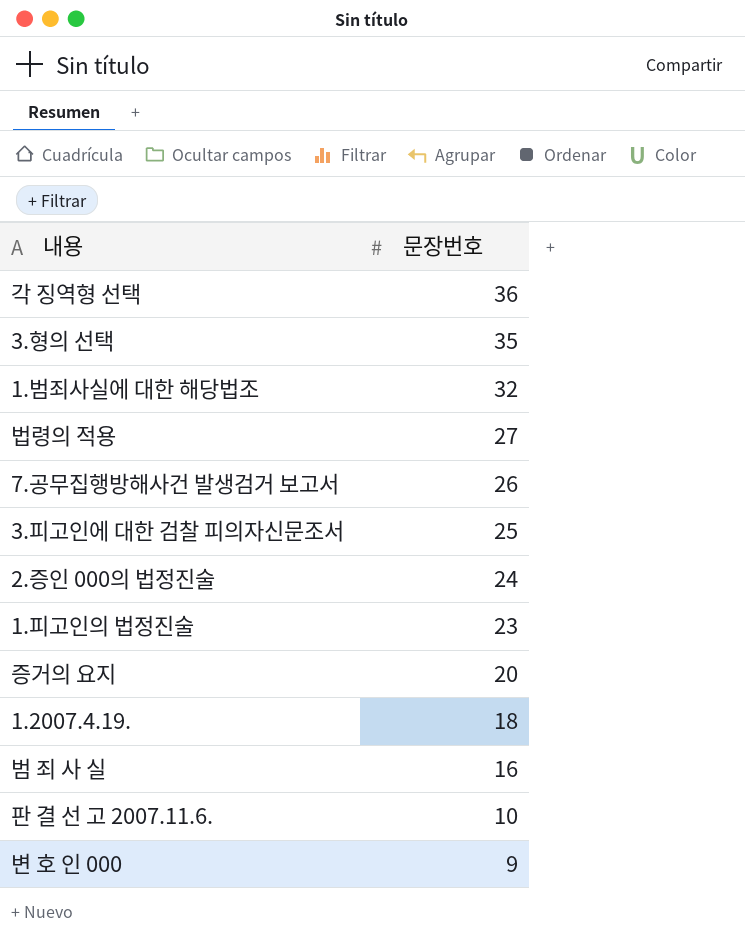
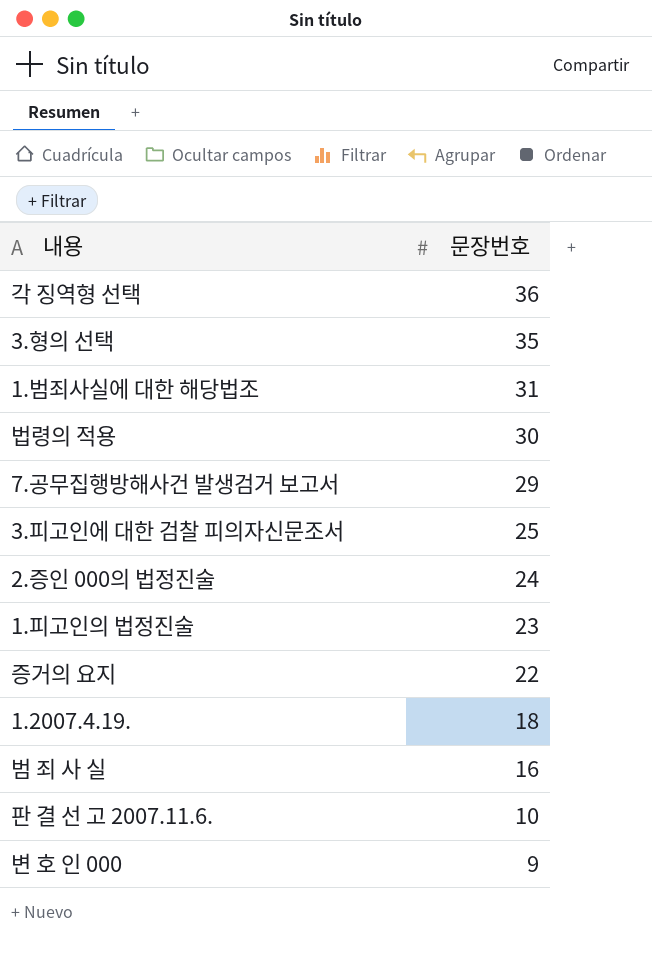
1.범죄사실에 대한 해당법조 | 문장번호: 32 -> 31
법령의 적용 | 문장번호: 27 -> 30
7.공무집행방해사건 발생검거 보고서 | 문장번호: 26 -> 29
증거의 요지 | 문장번호: 20 -> 22

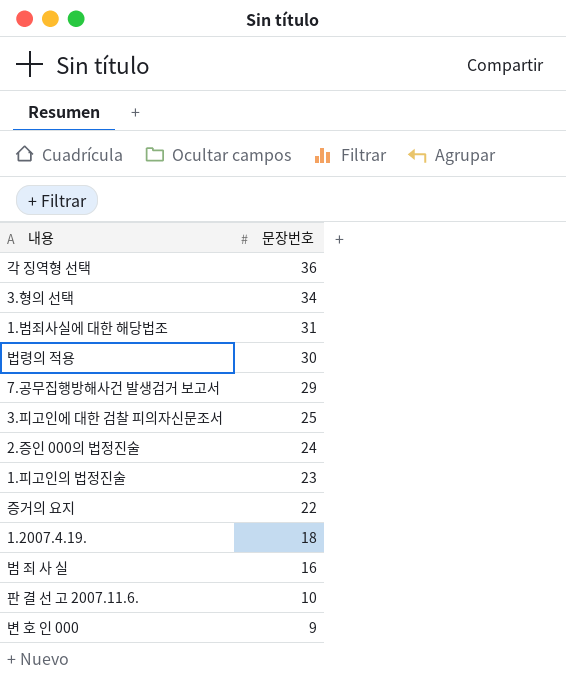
3.형의 선택 | 문장번호: 35 -> 34

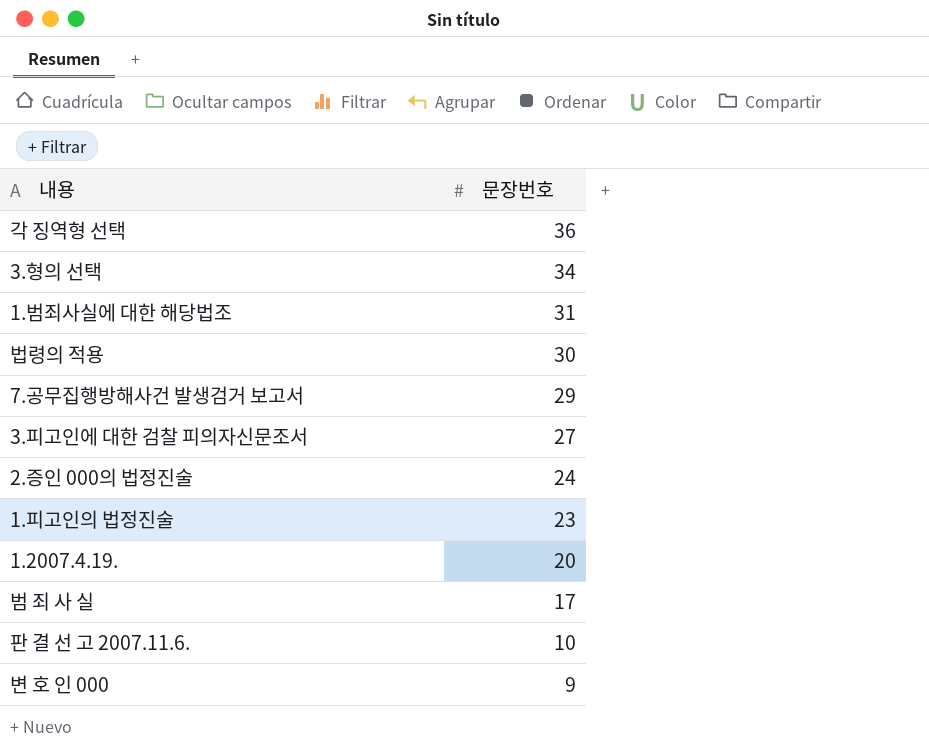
row 증거의 요지: 22 -> none
3.피고인에 대한 검찰 피의자신문조서 | 문장번호: 25 -> 27
1.2007.4.19. | 문장번호: 18 -> 20
범 죄 사 실 | 문장번호: 16 -> 17

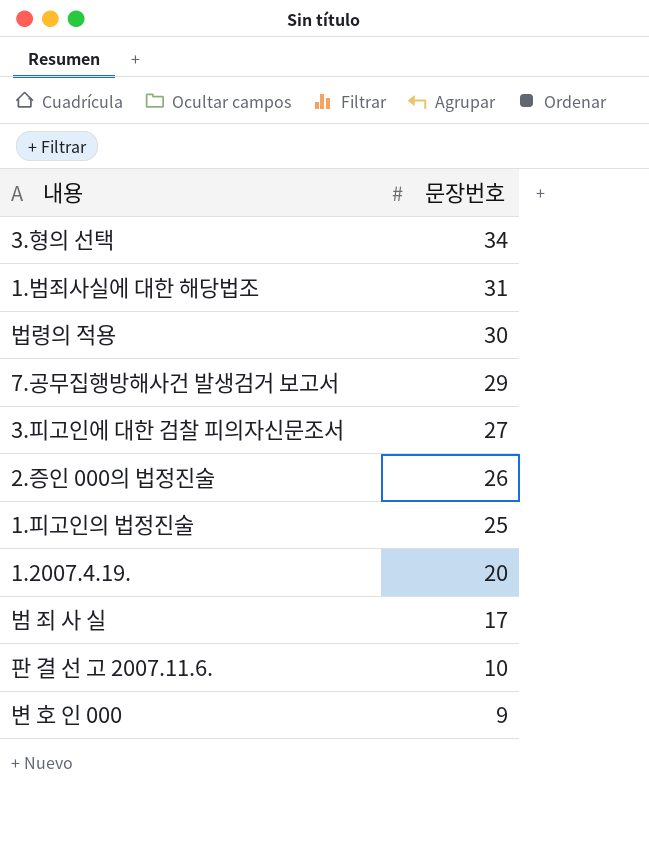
row 각 징역형 선택: 36 -> none
2.증인 000의 법정진술 | 문장번호: 24 -> 26
1.피고인의 법정진술 | 문장번호: 23 -> 25

